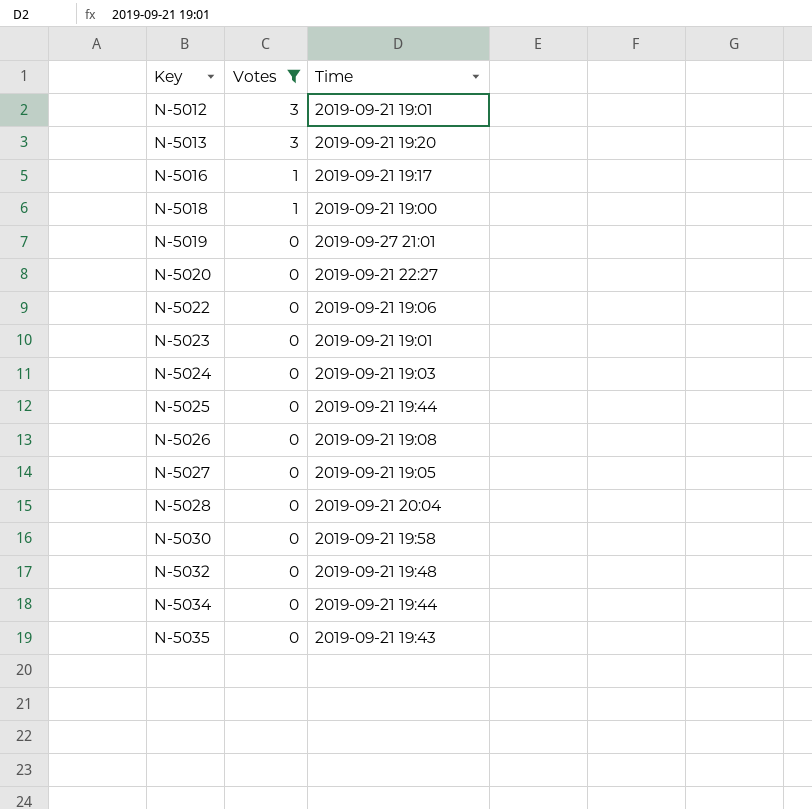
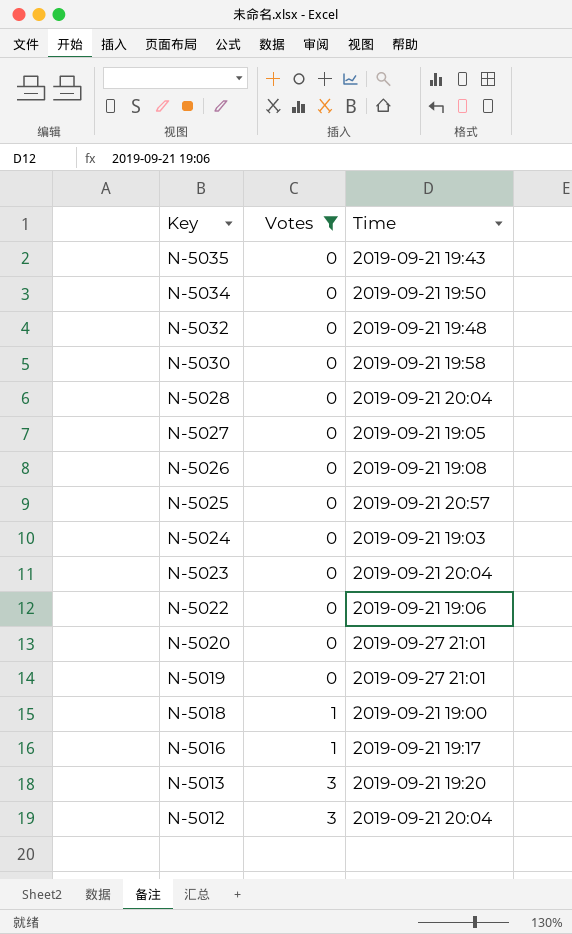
row order: Key ascending -> Key descending
N-5034 | Time: 2019-09-21 19:44 -> 2019-09-21 19:50
N-5025 | Time: 2019-09-21 19:44 -> 2019-09-21 20:57
N-5023 | Time: 2019-09-21 19:01 -> 2019-09-21 20:04
N-5020 | Time: 2019-09-21 22:27 -> 2019-09-27 21:01
N-5012 | Time: 2019-09-21 19:01 -> 2019-09-21 20:04

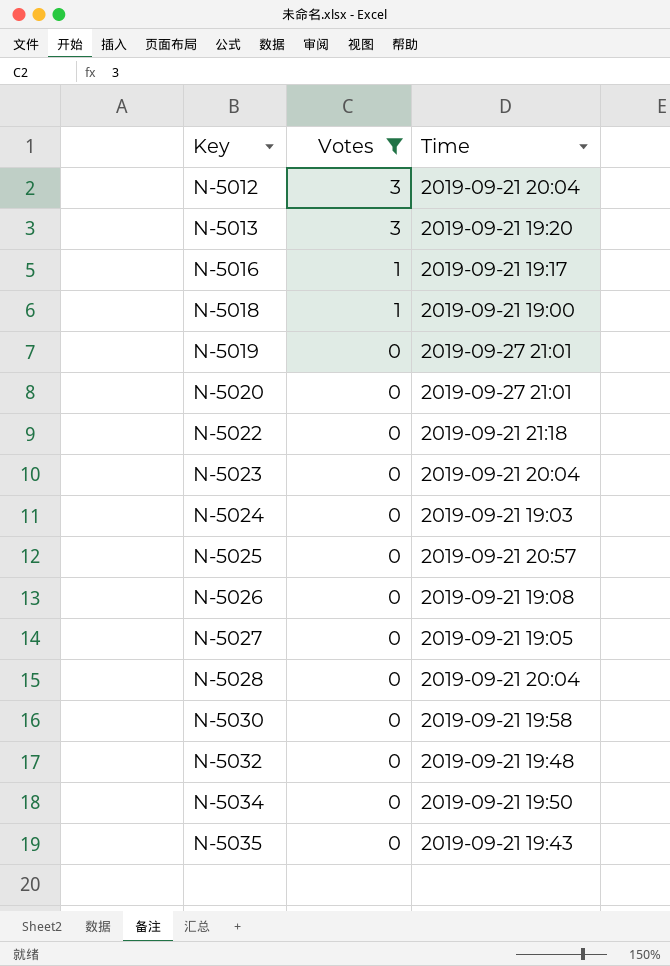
row order: Key descending -> Key ascending
N-5022 | Time: 2019-09-21 19:06 -> 2019-09-21 21:18

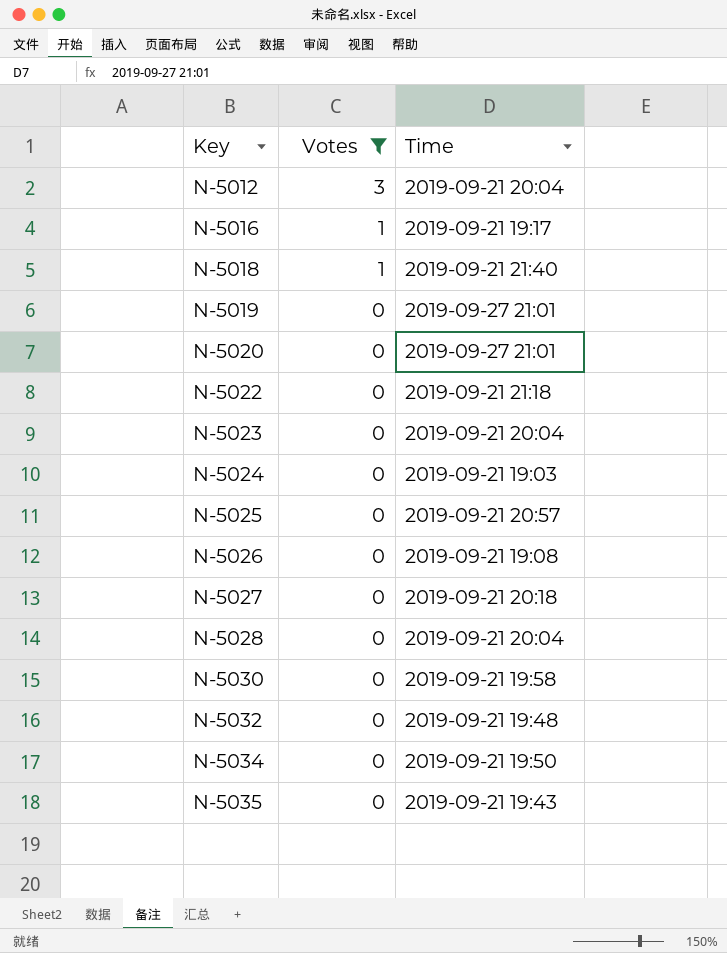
row N-5013: 3 | 2019-09-21 19:20 -> none
N-5018 | Time: 2019-09-21 19:00 -> 2019-09-21 21:40
N-5027 | Time: 2019-09-21 19:05 -> 2019-09-21 20:18

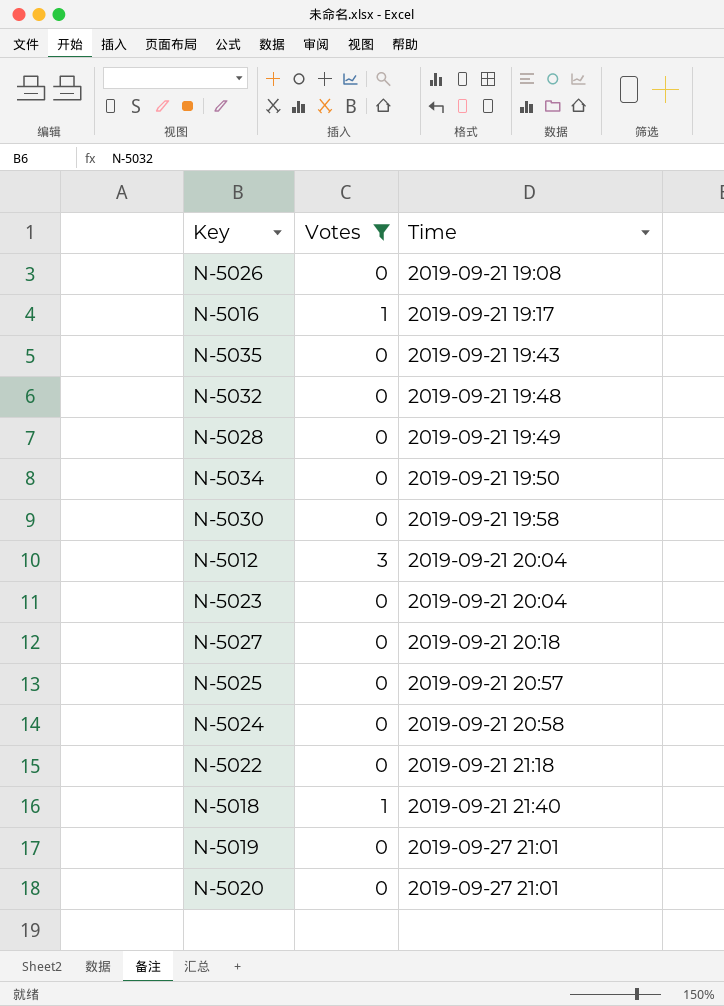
row order: Key ascending -> Time ascending
N-5028 | Time: 2019-09-21 20:04 -> 2019-09-21 19:49
N-5024 | Time: 2019-09-21 19:03 -> 2019-09-21 20:58

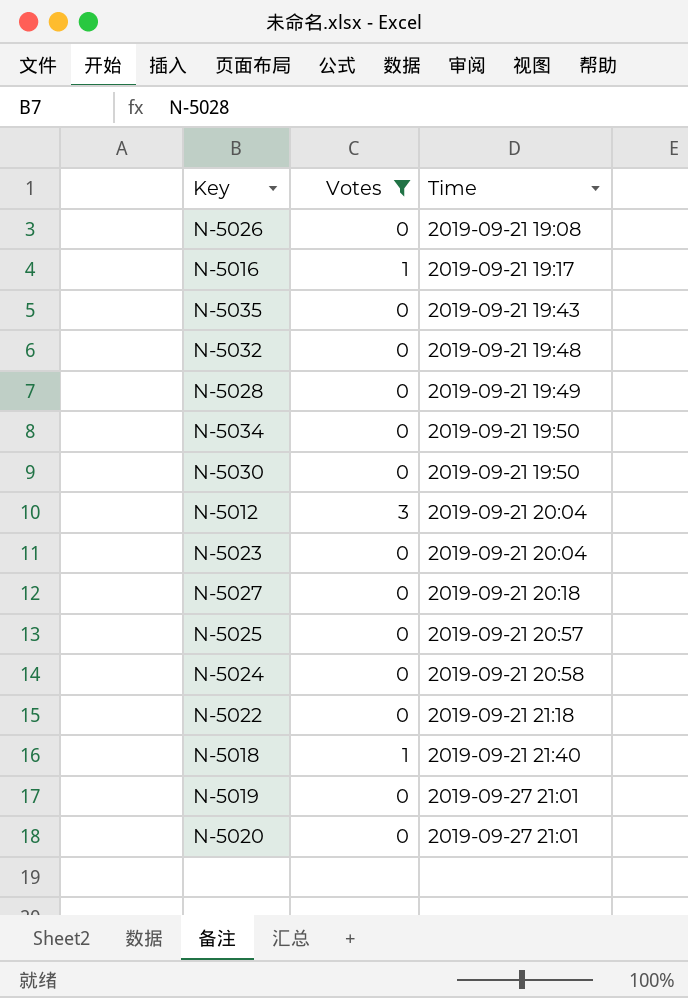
N-5030 | Time: 2019-09-21 19:58 -> 2019-09-21 19:50

